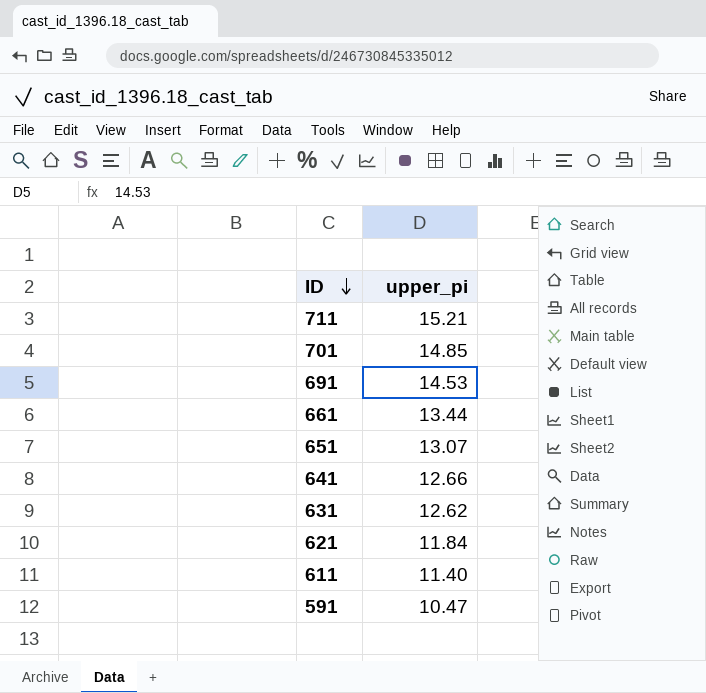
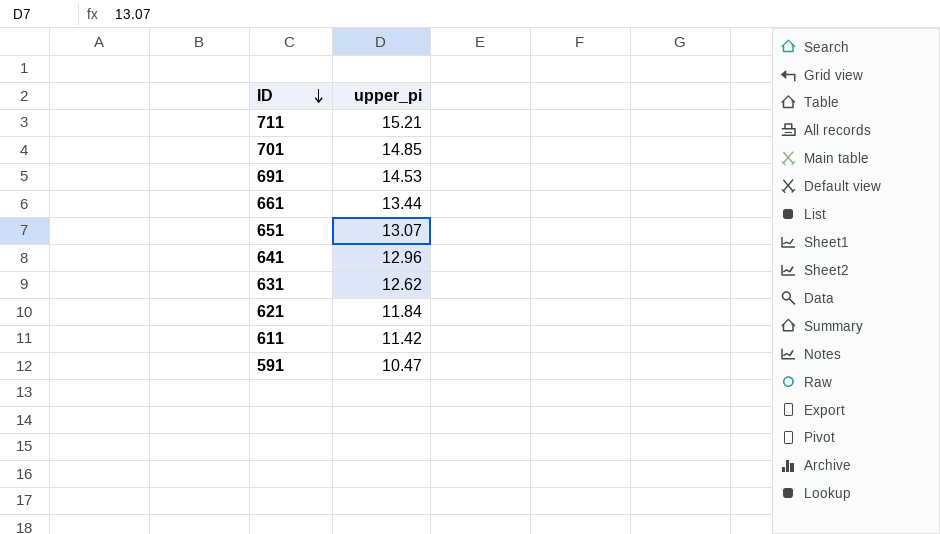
641 | upper_pi: 12.66 -> 12.96
611 | upper_pi: 11.40 -> 11.42

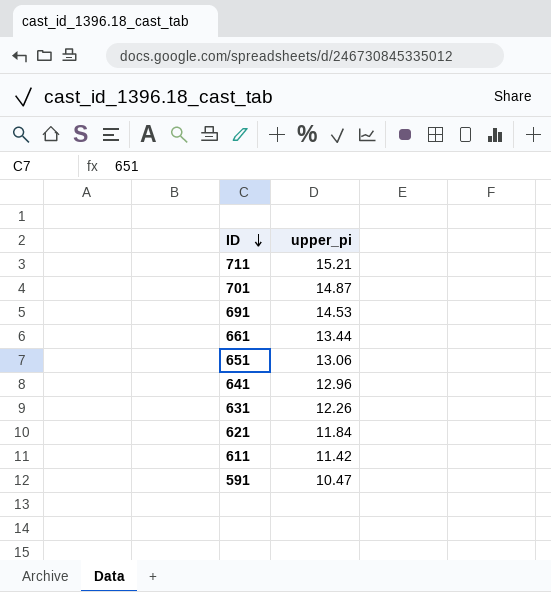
701 | upper_pi: 14.85 -> 14.87
651 | upper_pi: 13.07 -> 13.06
631 | upper_pi: 12.62 -> 12.26

